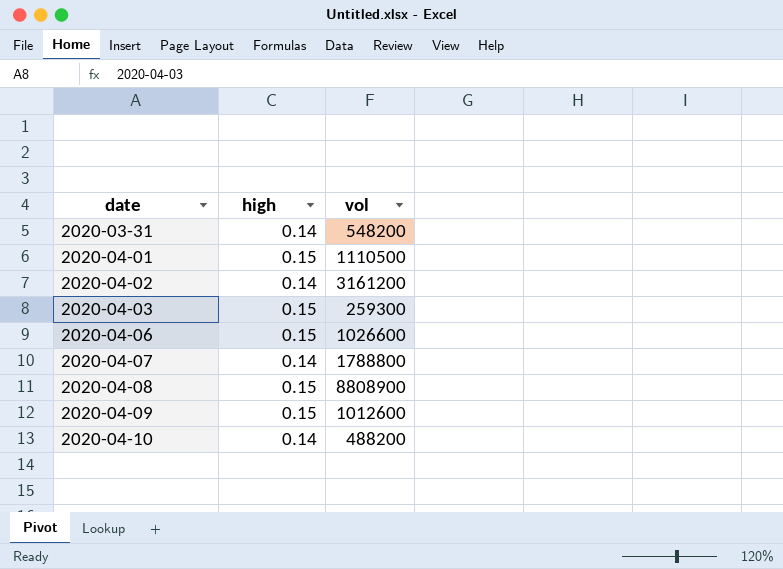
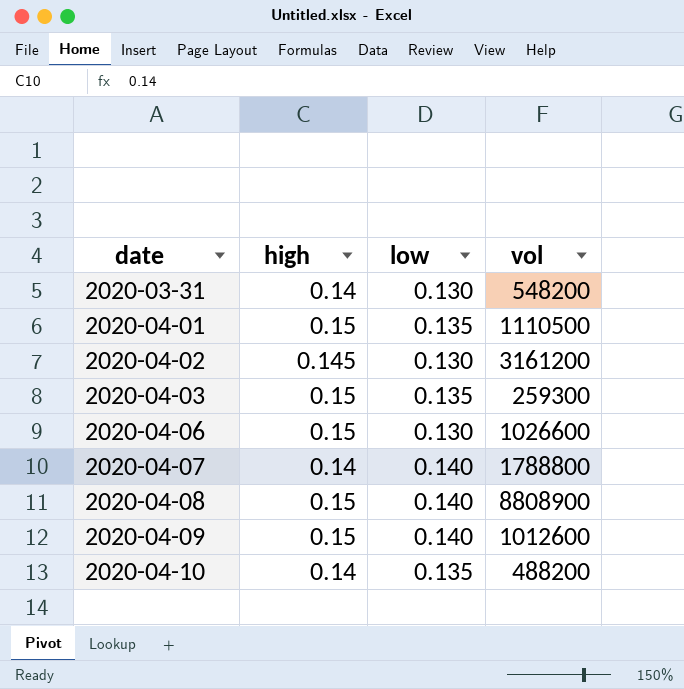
column low | position: none -> 3
2020-04-02 | high: 0.14 -> 0.145

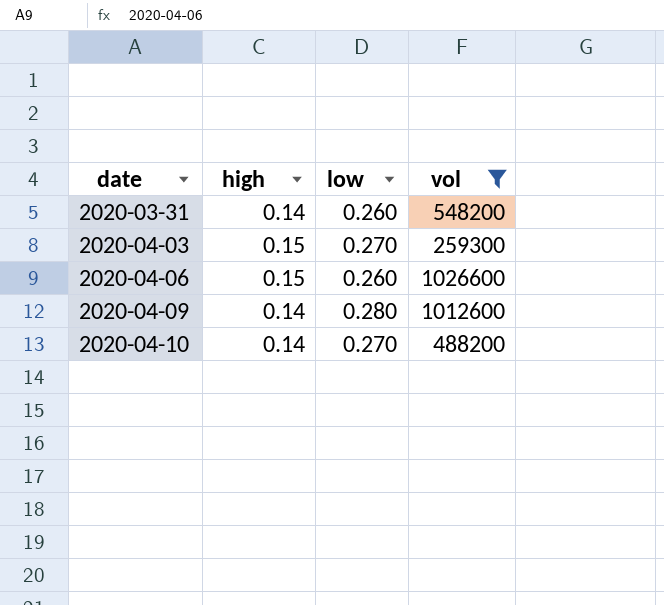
filter: none -> vol <= 1026600
2020-03-31 | low: 0.130 -> 0.260
2020-04-03 | low: 0.135 -> 0.270
2020-04-06 | low: 0.130 -> 0.260
2020-04-09 | high: 0.15 -> 0.14
2020-04-09 | low: 0.140 -> 0.280
2020-04-10 | low: 0.135 -> 0.270

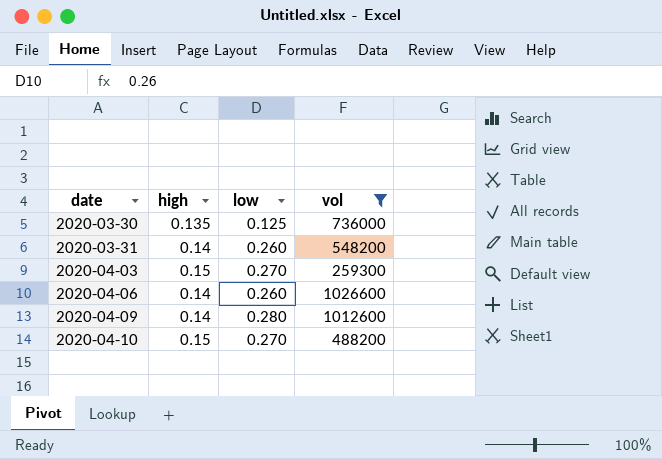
row 2020-03-30: none -> 0.135 | 0.125 | 736000
2020-04-06 | high: 0.15 -> 0.14
2020-04-10 | high: 0.14 -> 0.15

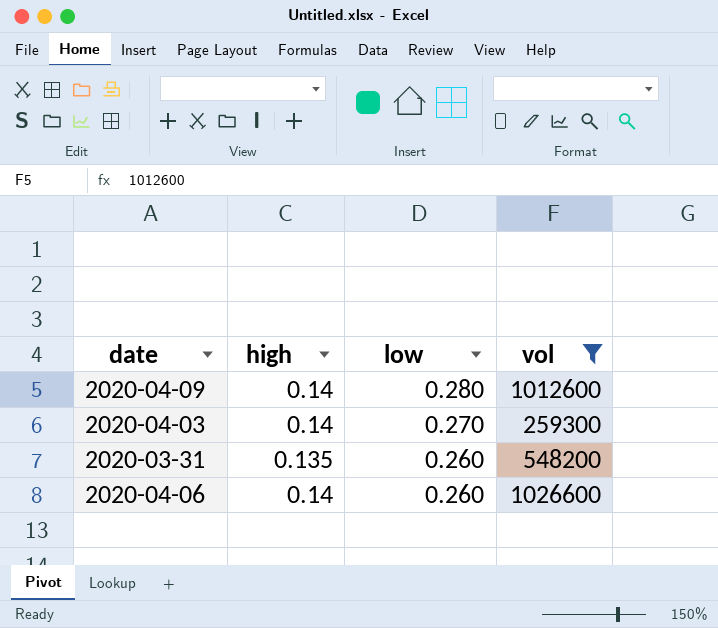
row order: date ascending -> low descending
row 2020-03-30: 0.135 | 0.125 | 736000 -> none
row 2020-04-10: 0.15 | 0.270 | 488200 -> none
2020-04-03 | high: 0.15 -> 0.14
2020-03-31 | high: 0.14 -> 0.135

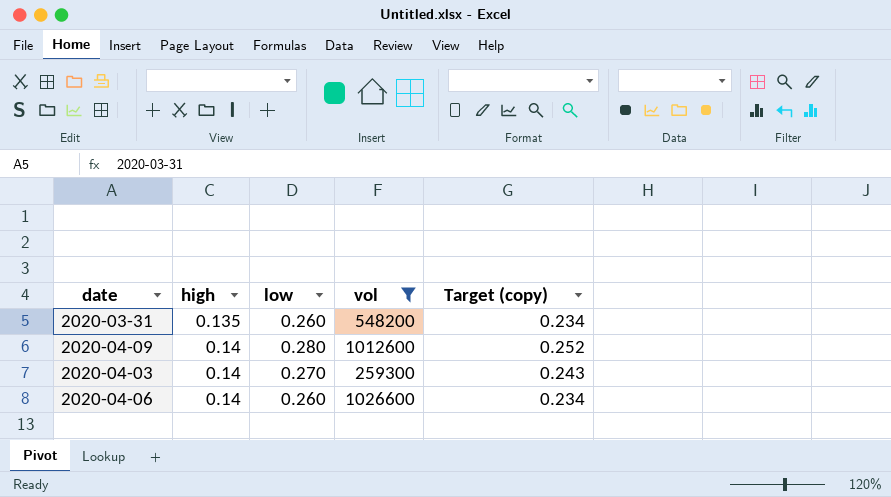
row order: low descending -> high ascending
column Target (copy) | formula: none -> [low] * 0.9

